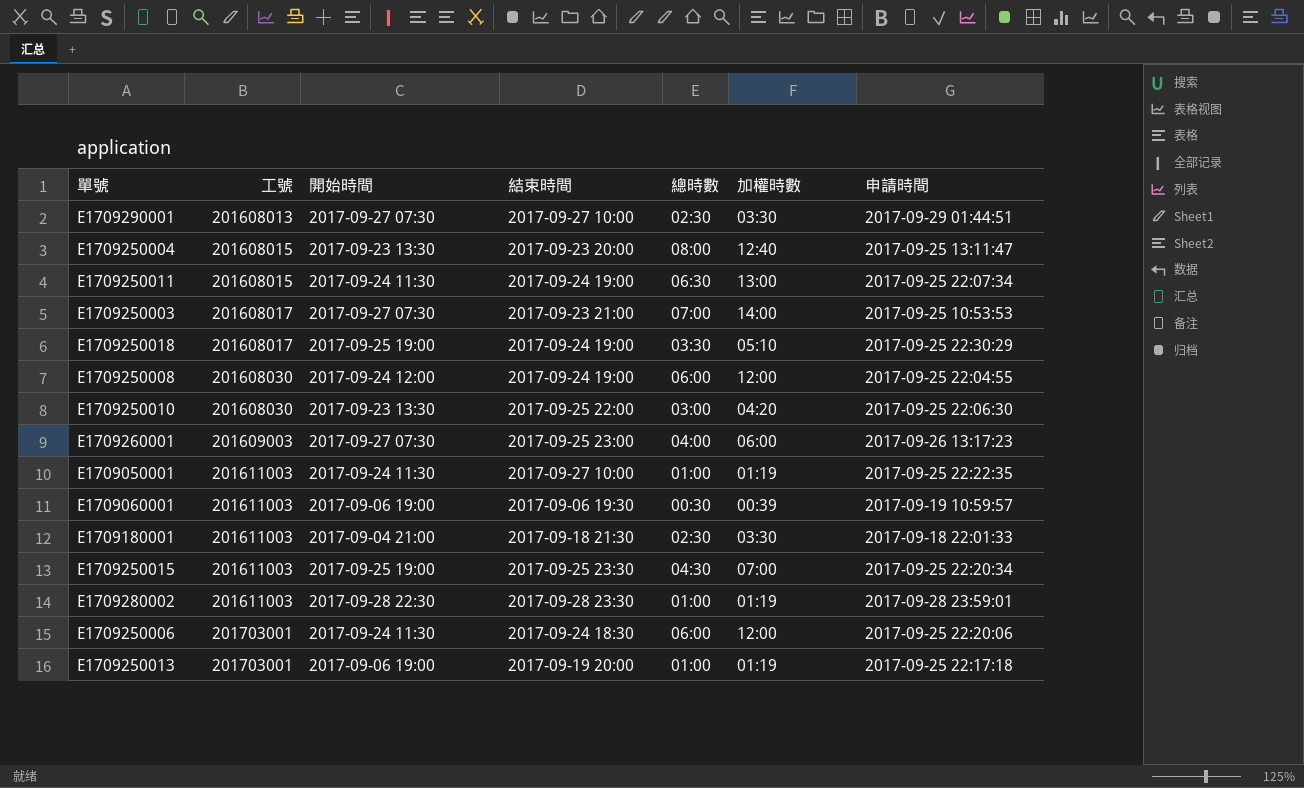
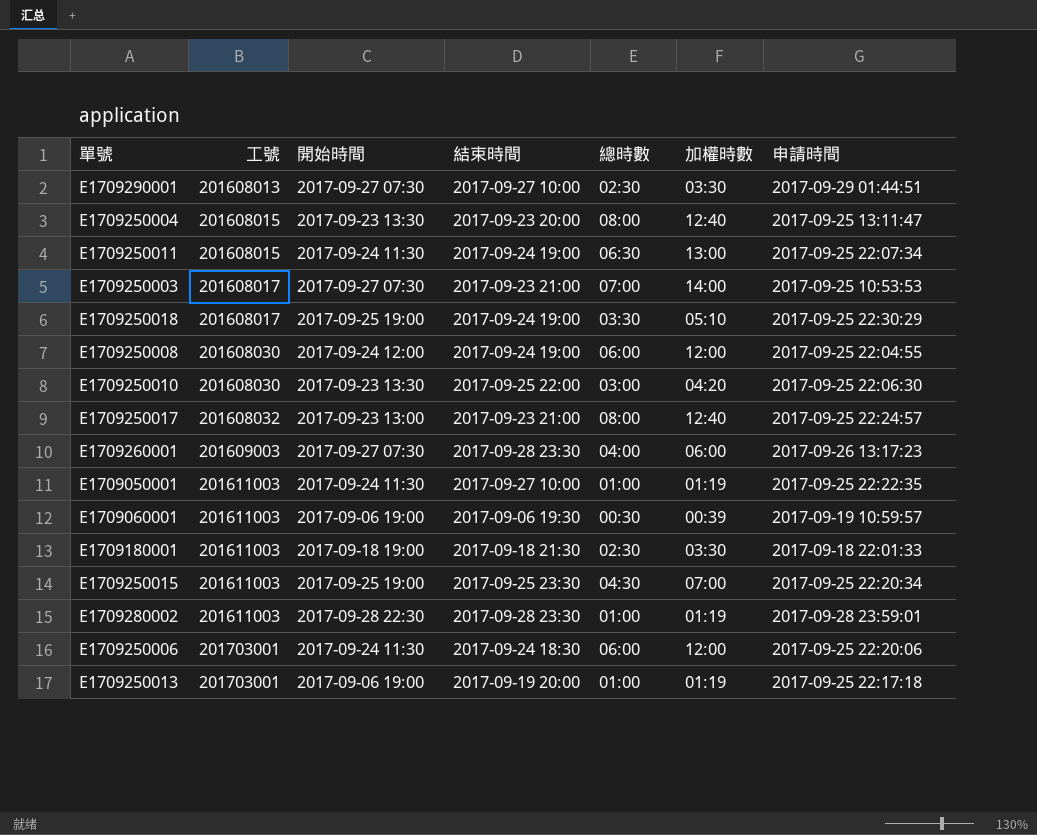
row E1709250017: none -> 201608032 | 2017-09-23 13:00 | 2017-09-23 21:00 | 08:00 | 12:40 | 2017-09-25 22:24:57
E1709260001 | 結束時間: 2017-09-25 23:00 -> 2017-09-28 23:30
E1709180001 | 開始時間: 2017-09-04 21:00 -> 2017-09-18 19:00

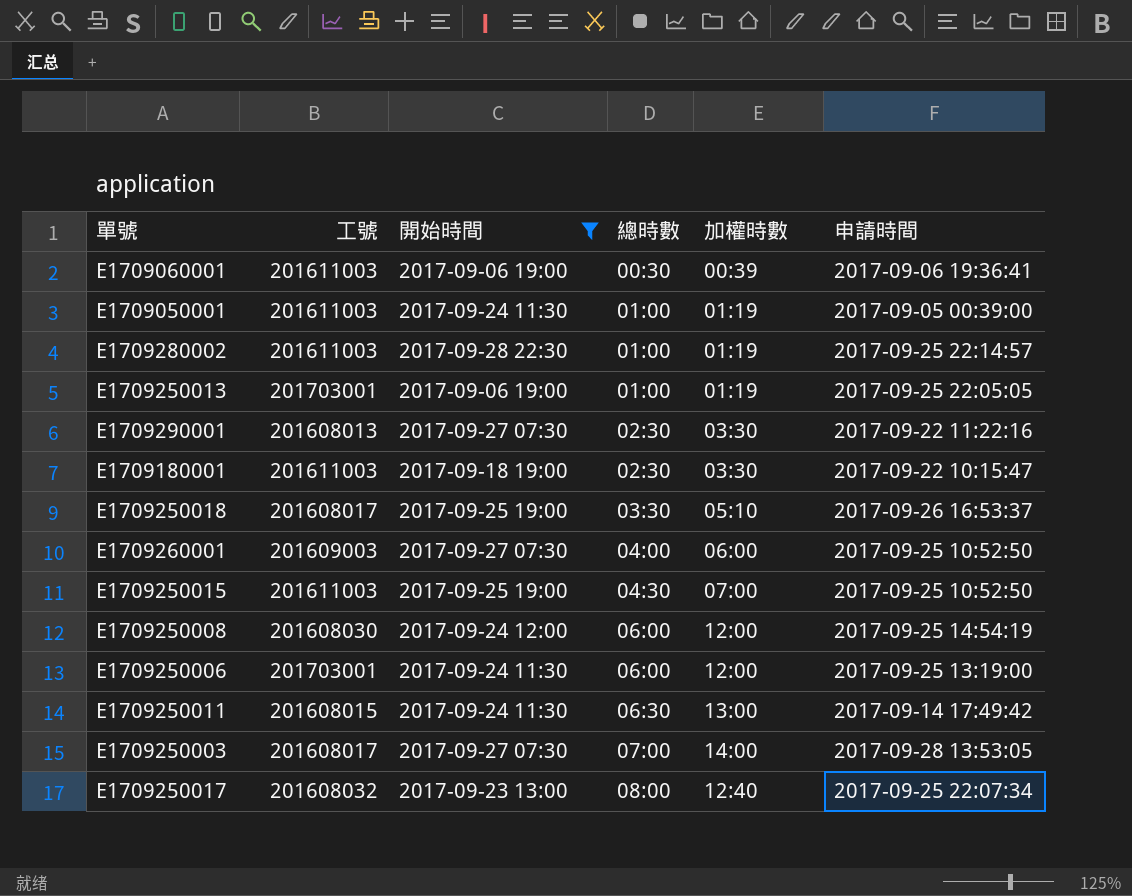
filter: none -> 開始時間 != 2017-09-23 13:30
row order: 工號 ascending -> 總時數 ascending
column 結束時間 | position: 4 -> none
E1709060001 | 申請時間: 2017-09-19 10:59:57 -> 2017-09-06 19:36:41
E1709050001 | 申請時間: 2017-09-25 22:22:35 -> 2017-09-05 00:39:00
E1709280002 | 申請時間: 2017-09-28 23:59:01 -> 2017-09-25 22:14:57
E1709250013 | 申請時間: 2017-09-25 22:17:18 -> 2017-09-25 22:05:05
E1709290001 | 申請時間: 2017-09-29 01:44:51 -> 2017-09-22 11:22:16
E1709180001 | 申請時間: 2017-09-18 22:01:33 -> 2017-09-22 10:15:47
E1709250018 | 申請時間: 2017-09-25 22:30:29 -> 2017-09-26 16:53:37
E1709260001 | 申請時間: 2017-09-26 13:17:23 -> 2017-09-25 10:52:50
E1709250015 | 申請時間: 2017-09-25 22:20:34 -> 2017-09-25 10:52:50
E1709250008 | 申請時間: 2017-09-25 22:04:55 -> 2017-09-25 14:54:19
E1709250006 | 申請時間: 2017-09-25 22:20:06 -> 2017-09-25 13:19:00
E1709250011 | 申請時間: 2017-09-25 22:07:34 -> 2017-09-14 17:49:42
E1709250003 | 申請時間: 2017-09-25 10:53:53 -> 2017-09-28 13:53:05
E1709250017 | 申請時間: 2017-09-25 22:24:57 -> 2017-09-25 22:07:34

